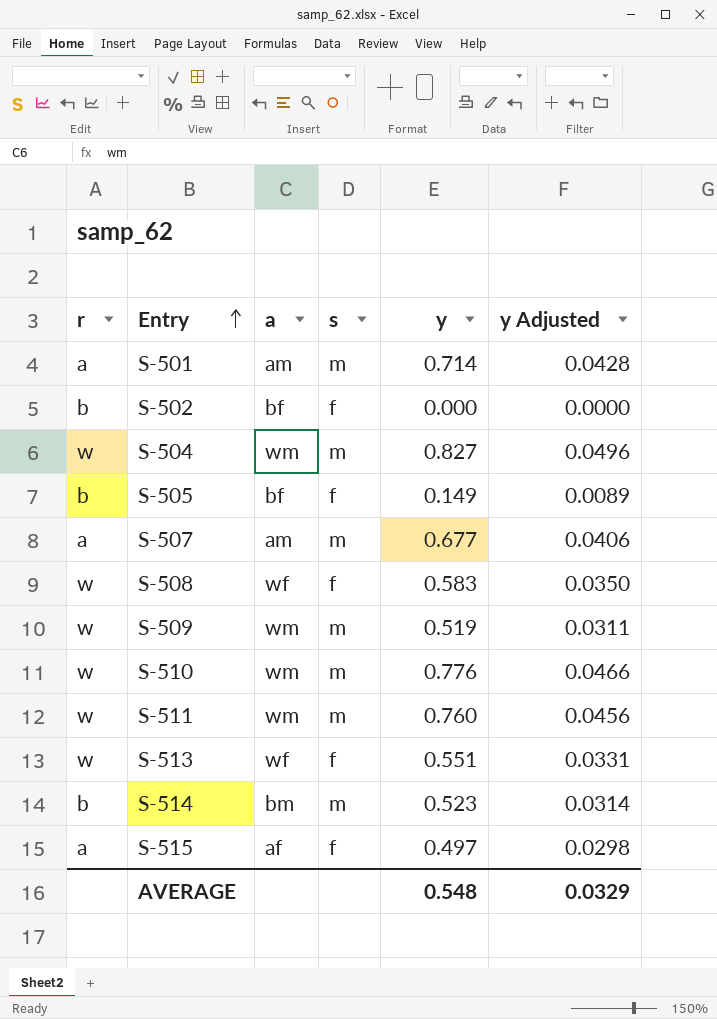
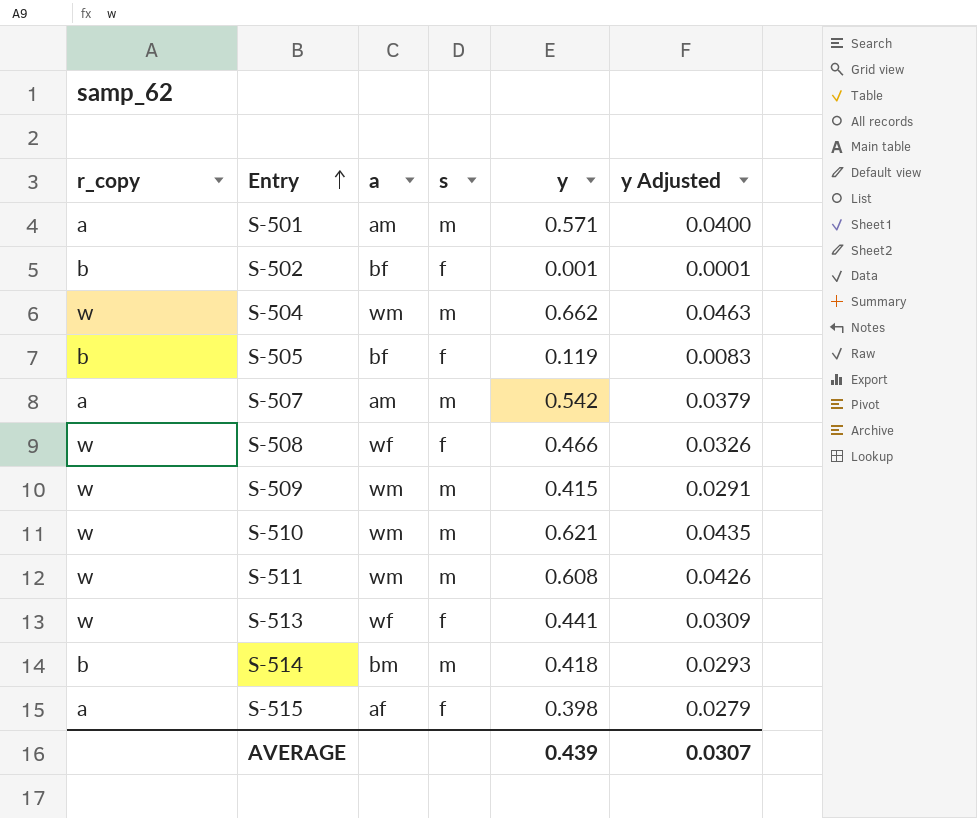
column name: r -> r_copy
column y Adjusted | formula: [y] * 0.06 -> [y] * 0.07
S-501 | y: 0.714 -> 0.571
S-502 | y: 0.000 -> 0.001
S-504 | y: 0.827 -> 0.662
S-505 | y: 0.149 -> 0.119
S-507 | y: 0.677 -> 0.542
S-508 | y: 0.583 -> 0.466
S-509 | y: 0.519 -> 0.415
S-510 | y: 0.776 -> 0.621
S-511 | y: 0.760 -> 0.608
S-513 | y: 0.551 -> 0.441
S-514 | y: 0.523 -> 0.418
S-515 | y: 0.497 -> 0.398
AVERAGE | y: 0.548 -> 0.439
AVERAGE | y Adjusted: 0.0329 -> 0.0307

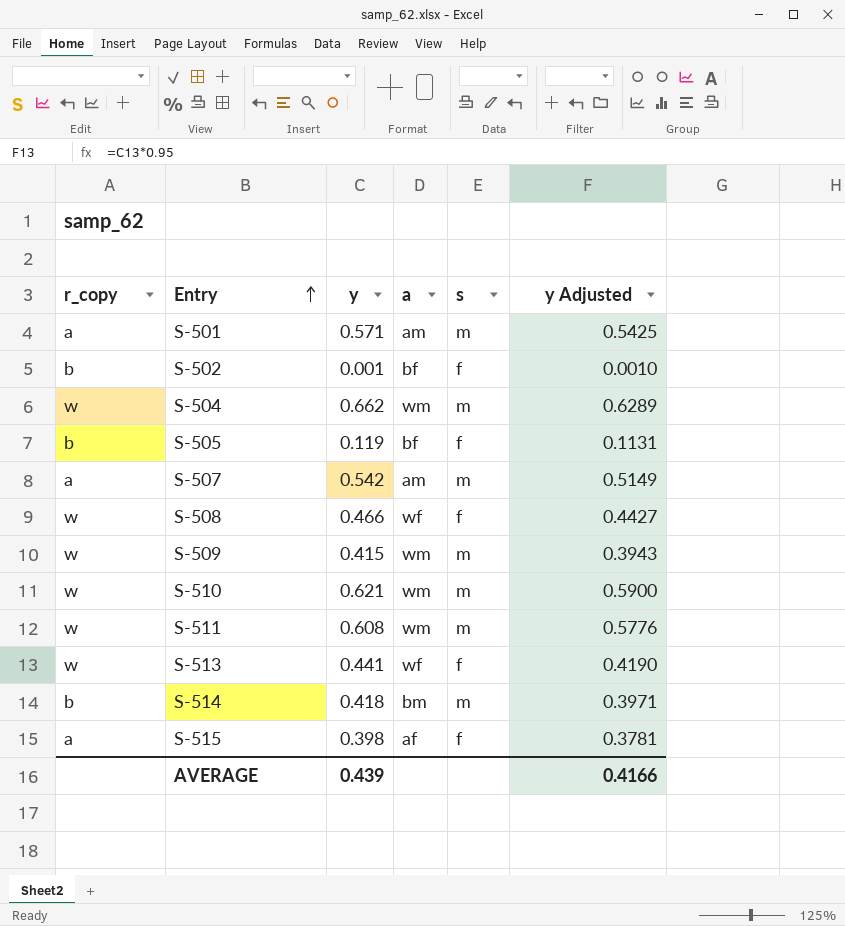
column y | position: 5 -> 3
column y Adjusted | formula: [y] * 0.07 -> [y] * 0.95
AVERAGE | y Adjusted: 0.0307 -> 0.4166

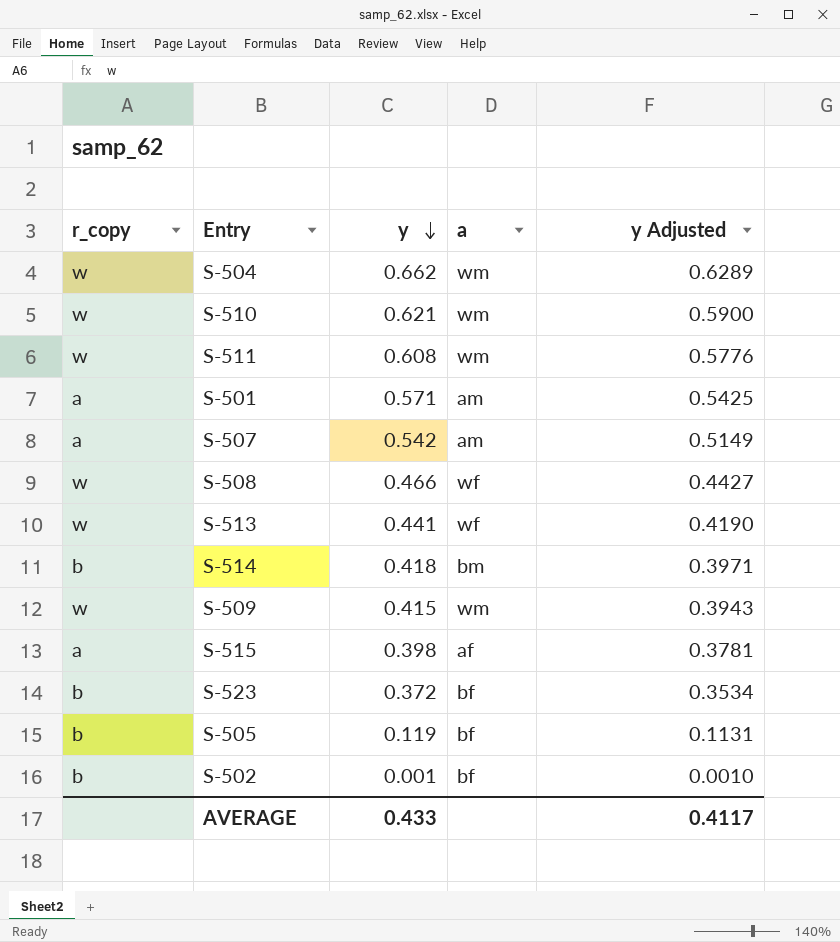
row order: Entry ascending -> y descending
column s | position: 5 -> none
row S-523: none -> b | 0.372 | bf | 0.3534
AVERAGE | y: 0.439 -> 0.433
AVERAGE | y Adjusted: 0.4166 -> 0.4117

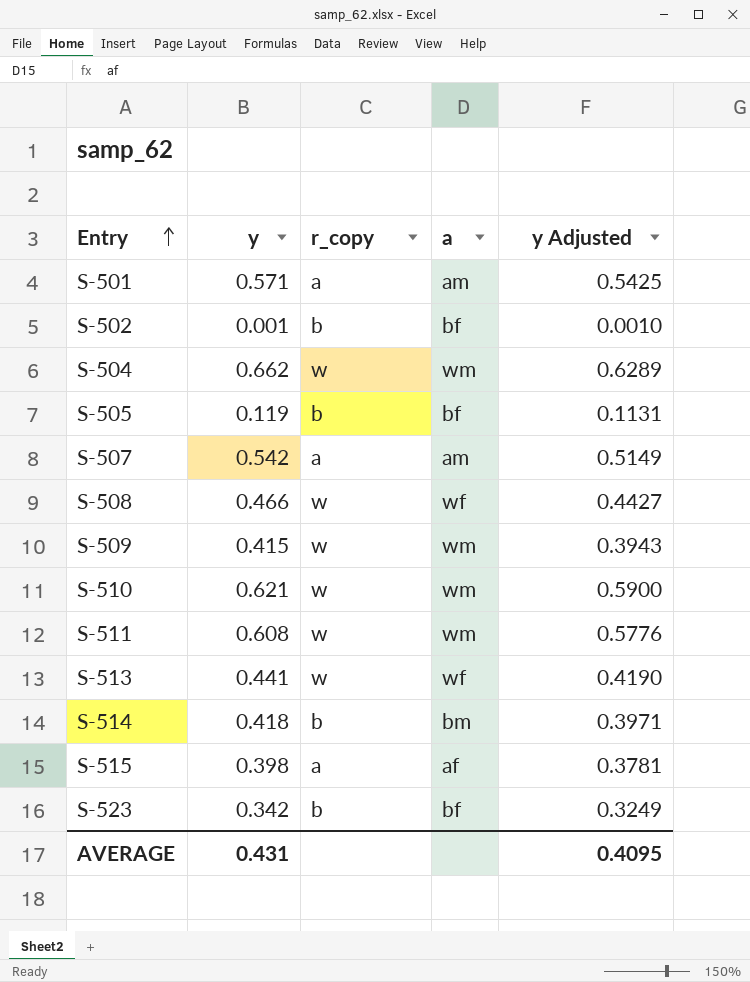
row order: y descending -> Entry ascending
column r_copy | position: 1 -> 3
S-523 | y: 0.372 -> 0.342
S-523 | y Adjusted: 0.3534 -> 0.3249
AVERAGE | y: 0.433 -> 0.431
AVERAGE | y Adjusted: 0.4117 -> 0.4095

